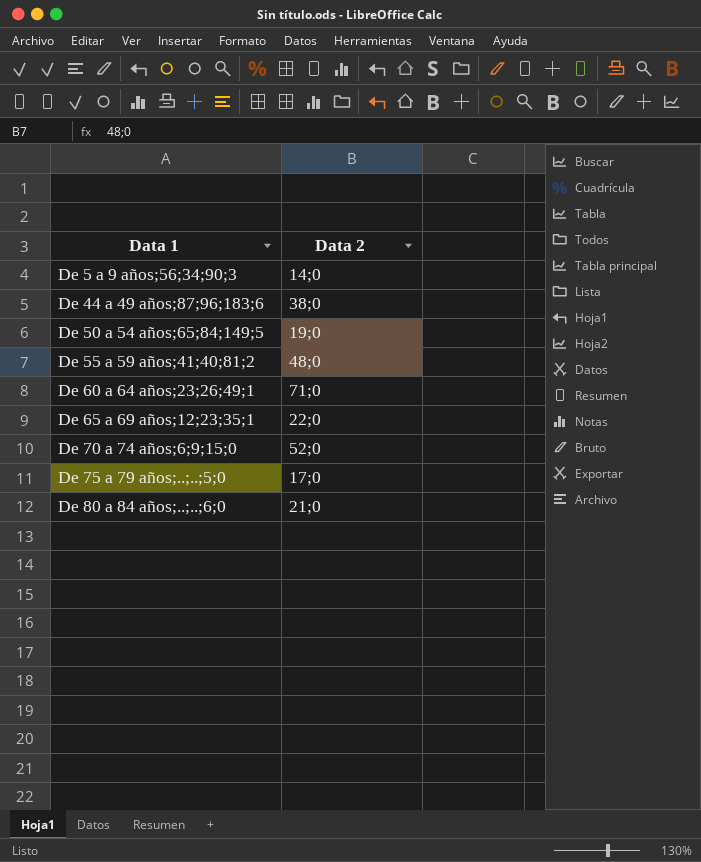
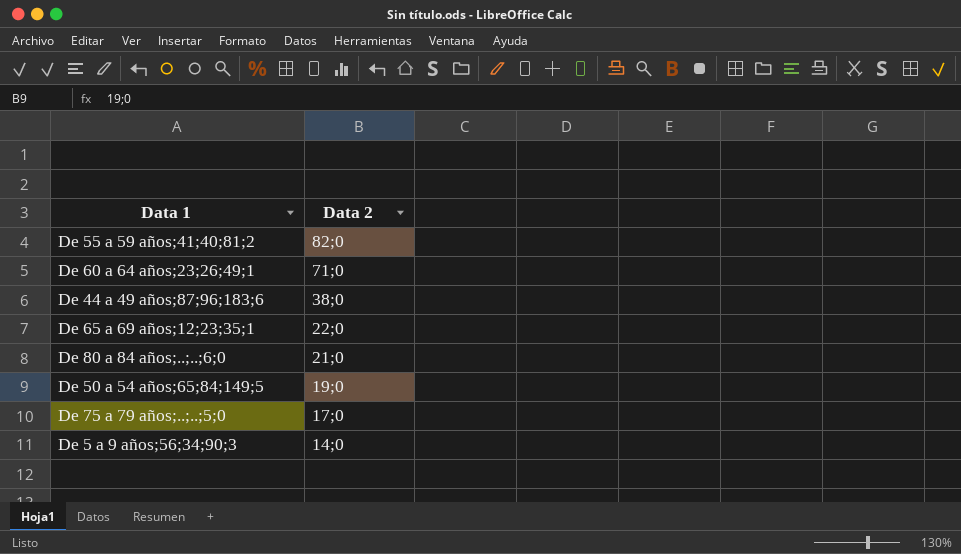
row order: Data 1 ascending -> Data 2 descending
row De 70 a 74 años;6;9;15;0: 52;0 -> none
De 55 a 59 años;41;40;81;2 | Data 2: 48;0 -> 82;0

